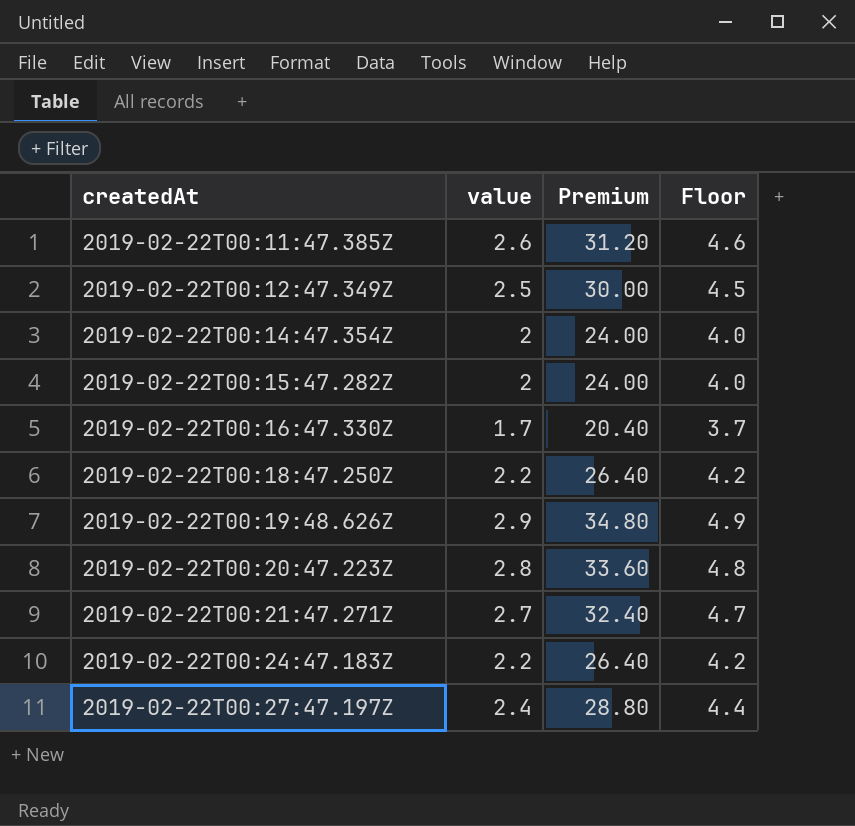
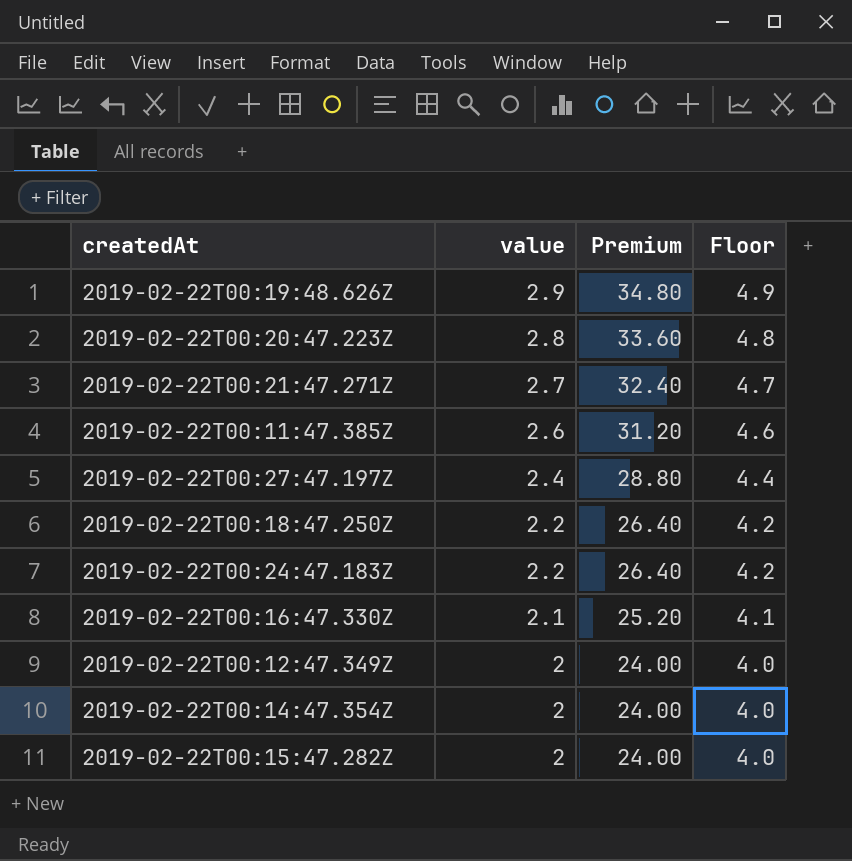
row order: createdAt ascending -> value descending
2019-02-22T00:16:47.330Z | value: 1.7 -> 2.1
2019-02-22T00:16:47.330Z | Premium: 20.40 -> 25.20
2019-02-22T00:16:47.330Z | Floor: 3.7 -> 4.1
2019-02-22T00:12:47.349Z | value: 2.5 -> 2
2019-02-22T00:12:47.349Z | Premium: 30.00 -> 24.00
2019-02-22T00:12:47.349Z | Floor: 4.5 -> 4.0

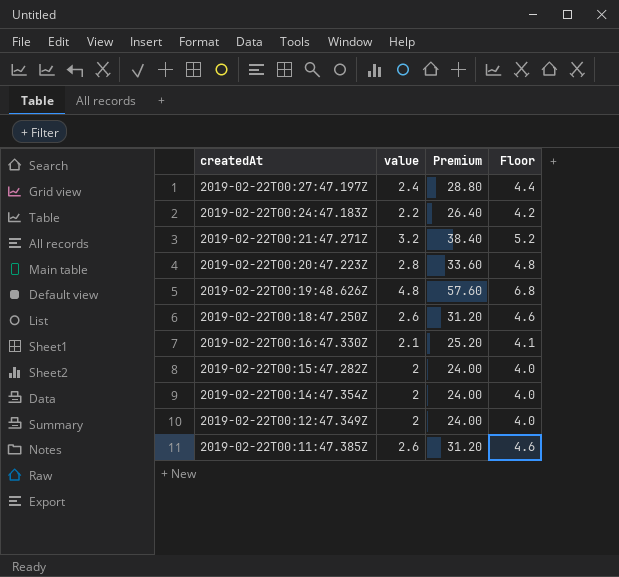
row order: value descending -> createdAt descending
2019-02-22T00:21:47.271Z | value: 2.7 -> 3.2
2019-02-22T00:21:47.271Z | Premium: 32.40 -> 38.40
2019-02-22T00:21:47.271Z | Floor: 4.7 -> 5.2
2019-02-22T00:19:48.626Z | value: 2.9 -> 4.8
2019-02-22T00:19:48.626Z | Premium: 34.80 -> 57.60
2019-02-22T00:19:48.626Z | Floor: 4.9 -> 6.8
2019-02-22T00:18:47.250Z | value: 2.2 -> 2.6
2019-02-22T00:18:47.250Z | Premium: 26.40 -> 31.20
2019-02-22T00:18:47.250Z | Floor: 4.2 -> 4.6

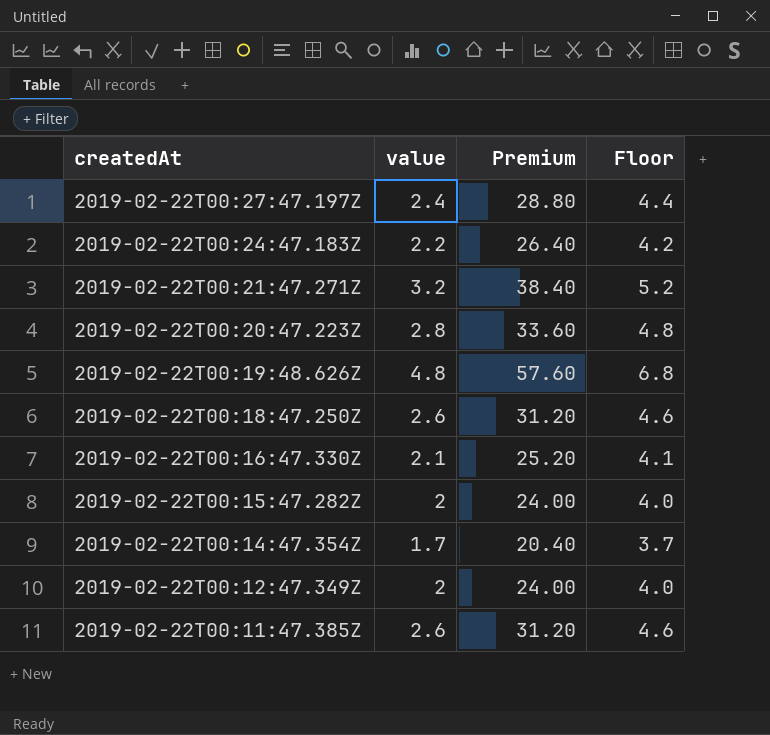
2019-02-22T00:14:47.354Z | value: 2 -> 1.7
2019-02-22T00:14:47.354Z | Premium: 24.00 -> 20.40
2019-02-22T00:14:47.354Z | Floor: 4.0 -> 3.7

